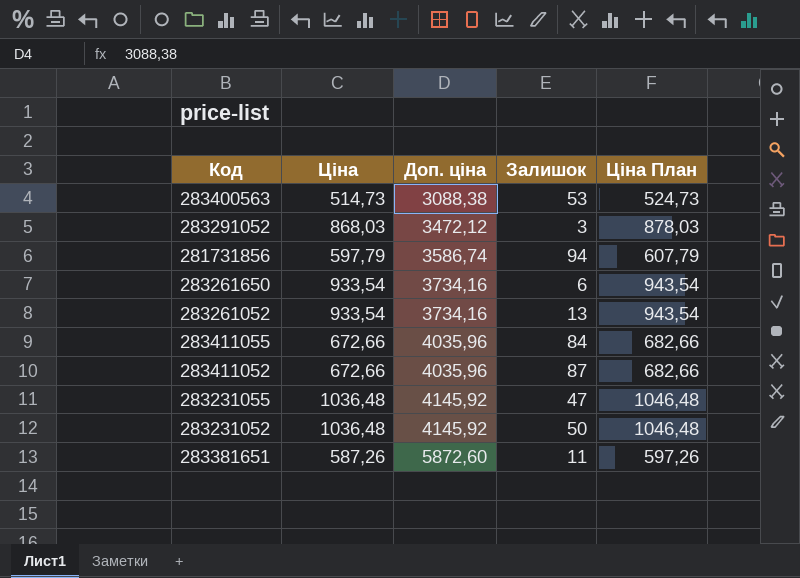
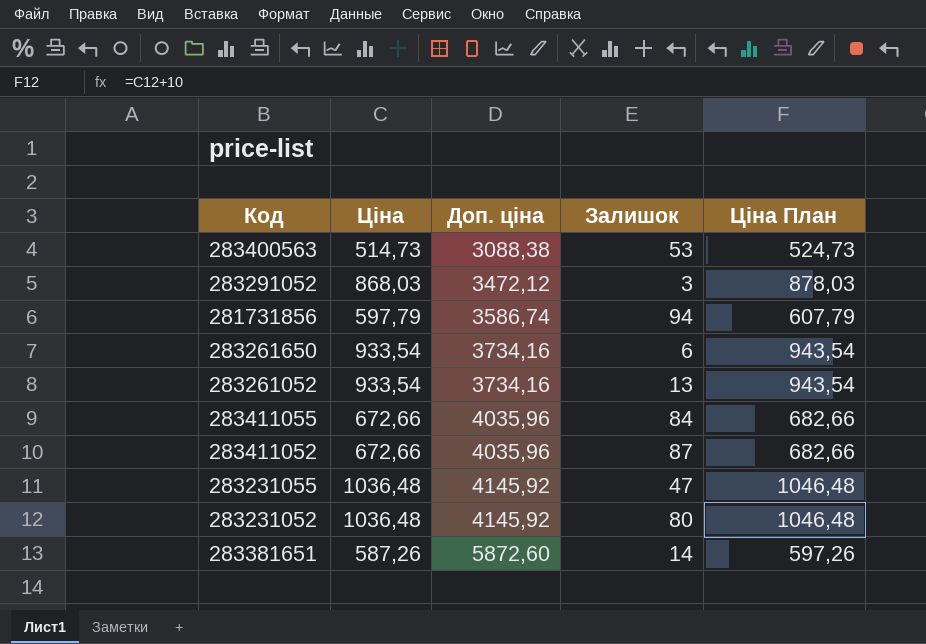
283231052 | Залишок: 50 -> 80
283381651 | Залишок: 11 -> 14

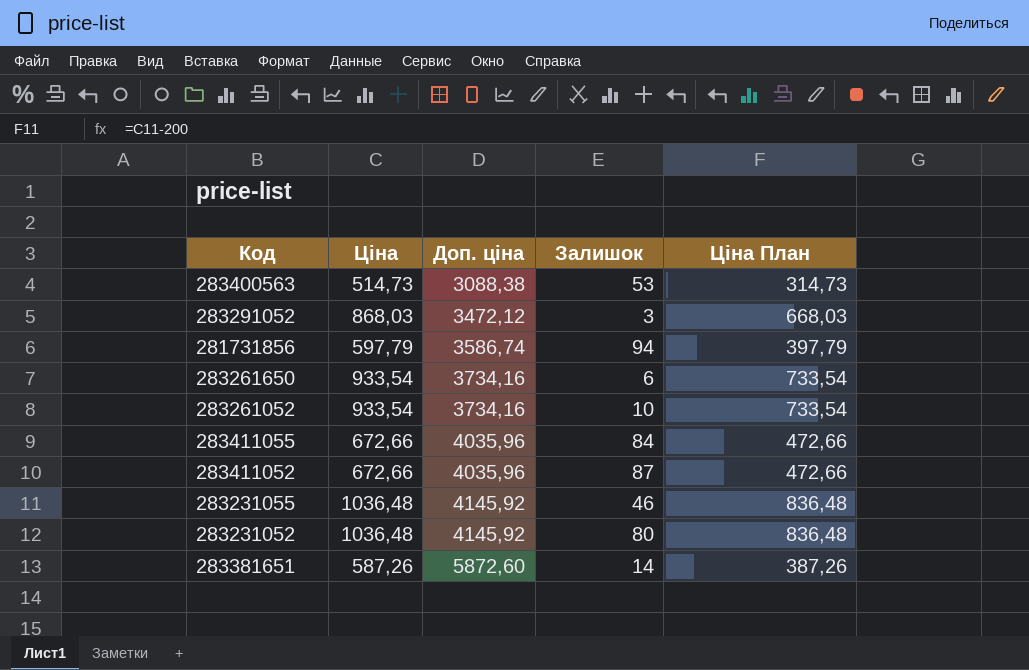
column Ціна План | formula: [Ціна] + 10 -> [Ціна] - 200
283261052 | Залишок: 13 -> 10
283231055 | Залишок: 47 -> 46

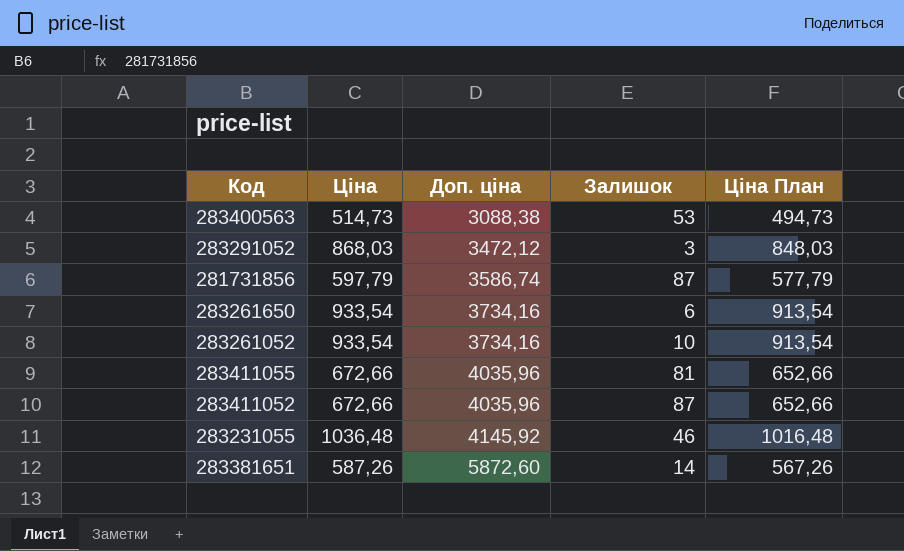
column Ціна План | formula: [Ціна] - 200 -> [Ціна] - 20
row 283231052: 1036,48 | 4145,92 | 80 | 836,48 -> none
281731856 | Залишок: 94 -> 87
283411055 | Залишок: 84 -> 81

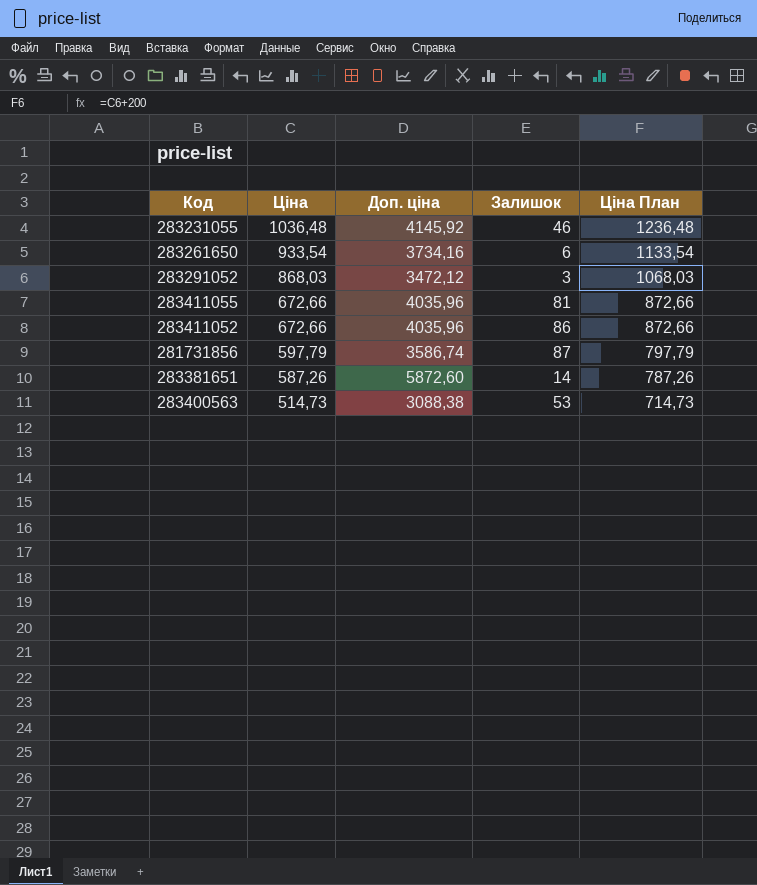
row order: Доп. ціна ascending -> Ціна descending
column Ціна План | formula: [Ціна] - 20 -> [Ціна] + 200
row 283261052: 933,54 | 3734,16 | 10 | 913,54 -> none
283411052 | Залишок: 87 -> 86

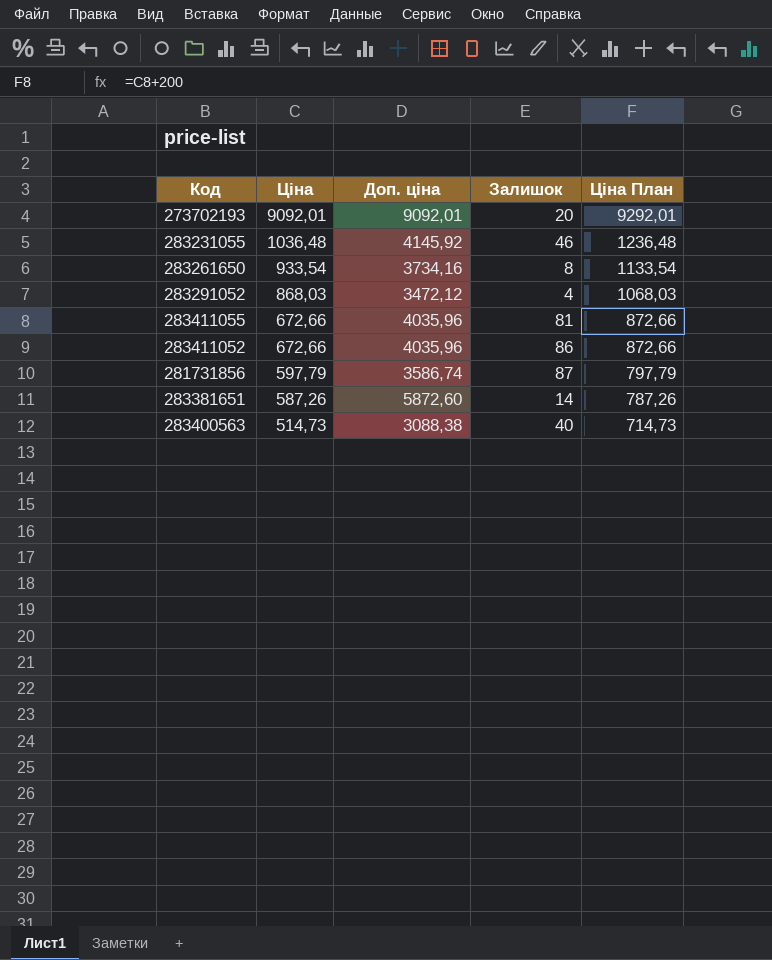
row 273702193: none -> 9092,01 | 9092,01 | 20 | 9292,01
283261650 | Залишок: 6 -> 8
283291052 | Залишок: 3 -> 4
283400563 | Залишок: 53 -> 40

